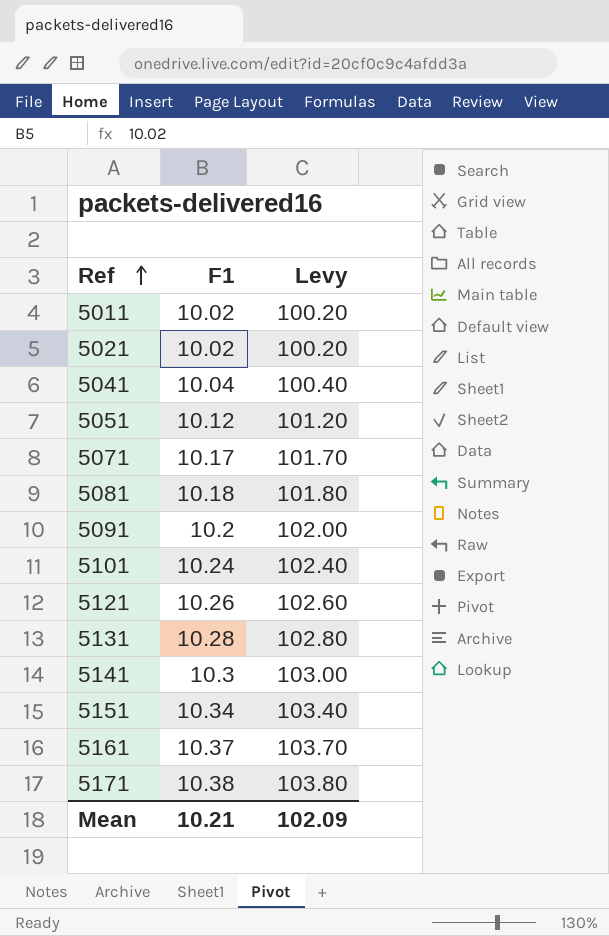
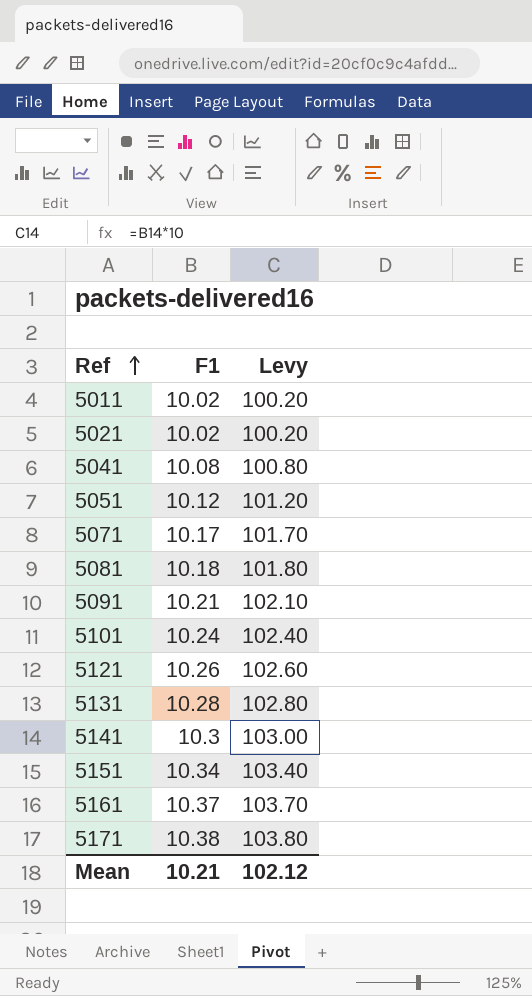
5041 | F1: 10.04 -> 10.08
5041 | Levy: 100.40 -> 100.80
5091 | F1: 10.2 -> 10.21
5091 | Levy: 102.00 -> 102.10
Mean | Levy: 102.09 -> 102.12

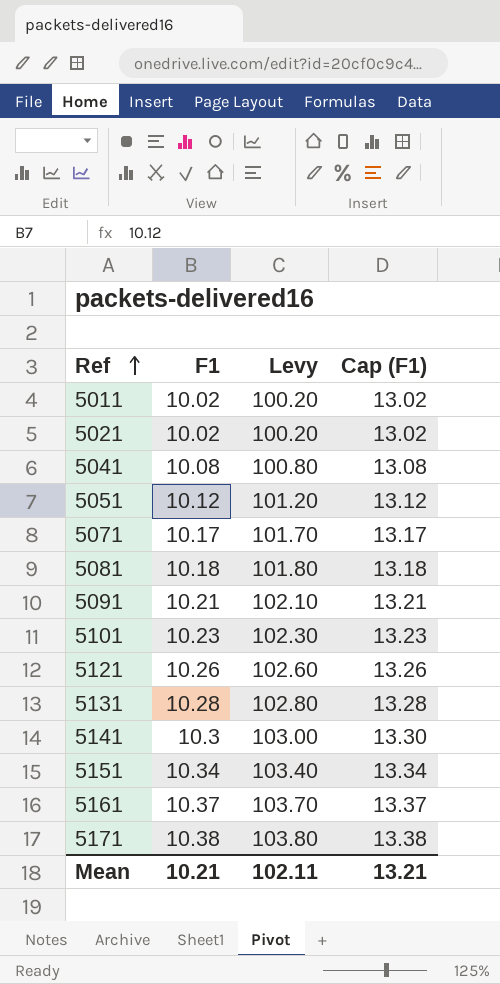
column Cap (F1) | formula: none -> [F1] + 3
5101 | F1: 10.24 -> 10.23
5101 | Levy: 102.40 -> 102.30
Mean | Levy: 102.12 -> 102.11

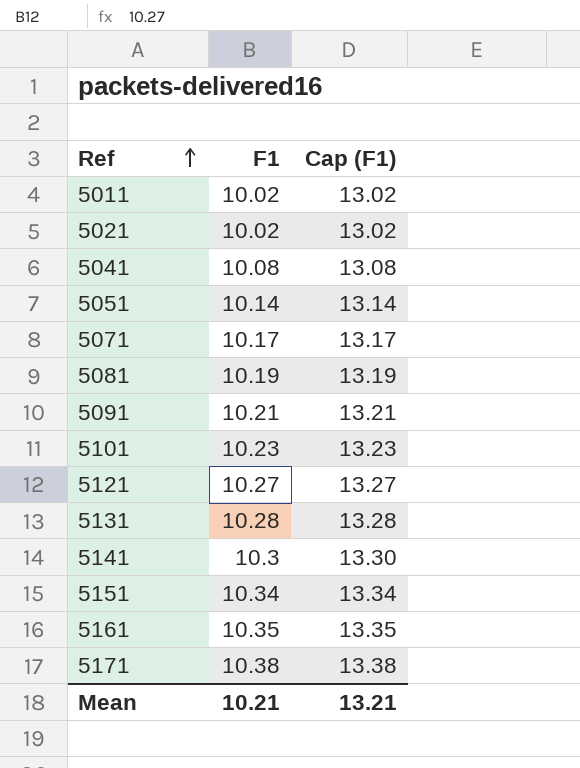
column Levy | formula: [F1] * 10 -> none
5051 | F1: 10.12 -> 10.14
5051 | Cap (F1): 13.12 -> 13.14
5081 | F1: 10.18 -> 10.19
5081 | Cap (F1): 13.18 -> 13.19
5121 | F1: 10.26 -> 10.27
5121 | Cap (F1): 13.26 -> 13.27
5161 | F1: 10.37 -> 10.35
5161 | Cap (F1): 13.37 -> 13.35

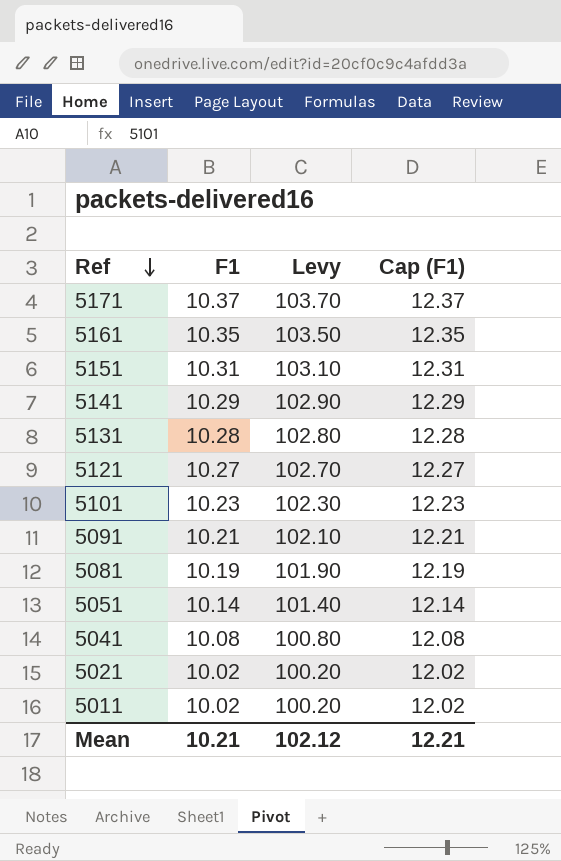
row order: Ref ascending -> Ref descending
column Levy | formula: none -> [F1] * 10
column Cap (F1) | formula: [F1] + 3 -> [F1] + 2
row 5071: 10.17 | 13.17 -> none
5171 | F1: 10.38 -> 10.37
5151 | F1: 10.34 -> 10.31
5141 | F1: 10.3 -> 10.29
Mean | Cap (F1): 13.21 -> 12.21

